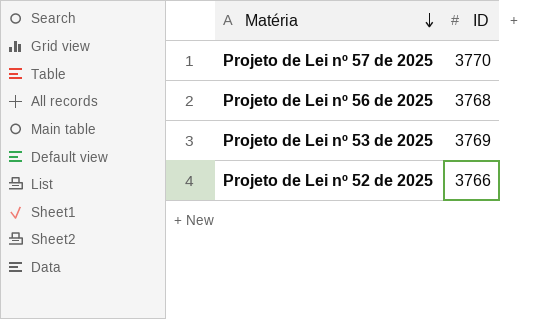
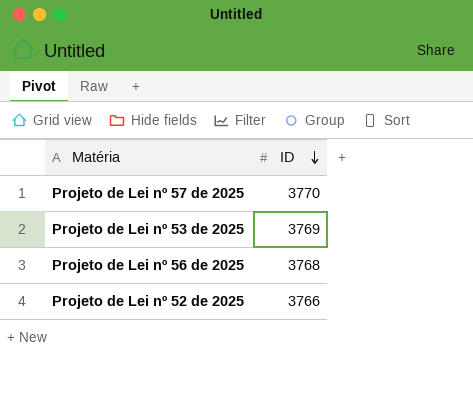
row order: Matéria descending -> ID descending

